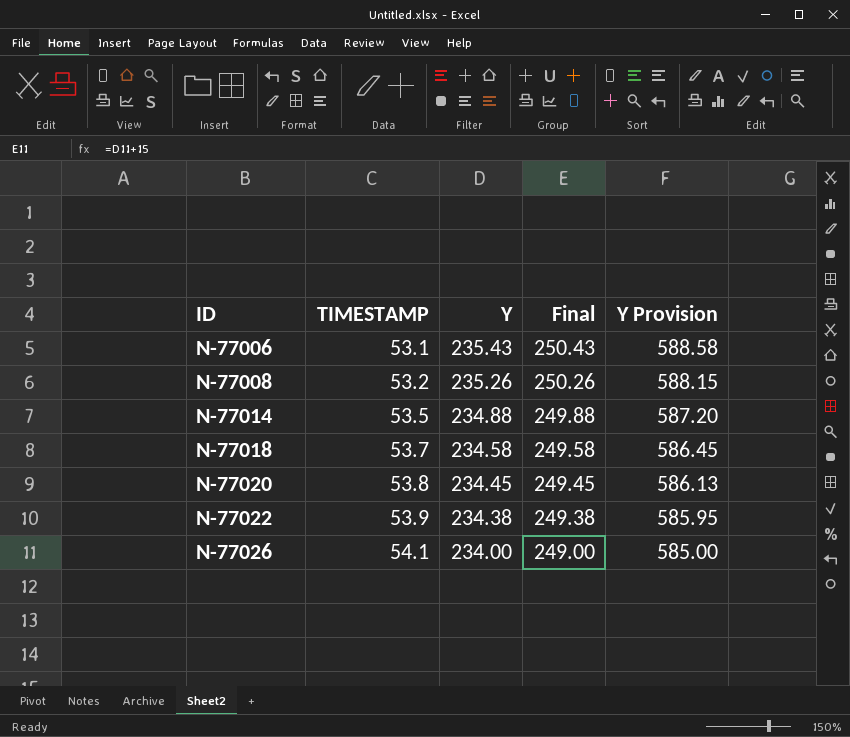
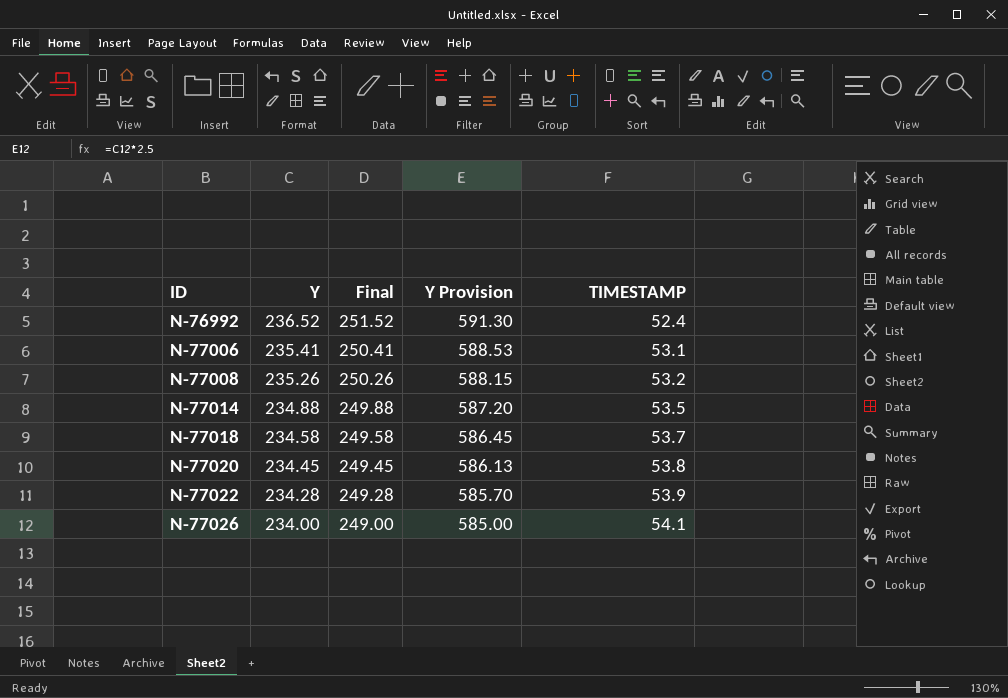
column TIMESTAMP | position: 2 -> 5
row N-76992: none -> 236.52 | 251.52 | 591.30 | 52.4
N-77006 | Y: 235.43 -> 235.41
N-77006 | Final: 250.43 -> 250.41
N-77006 | Y Provision: 588.58 -> 588.53
N-77022 | Y: 234.38 -> 234.28
N-77022 | Final: 249.38 -> 249.28
N-77022 | Y Provision: 585.95 -> 585.70

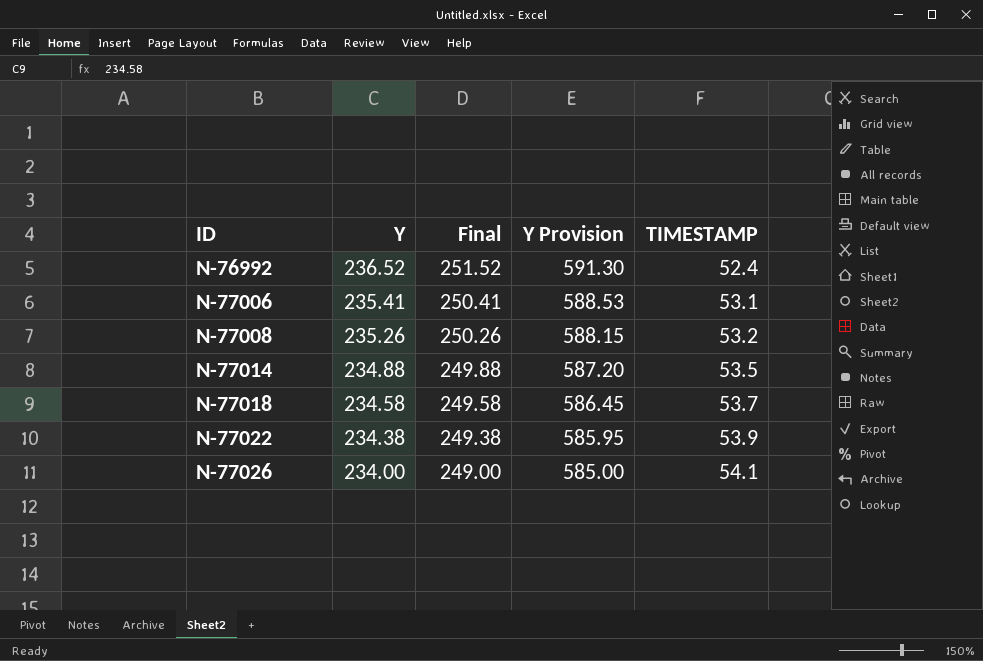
row N-77020: 234.45 | 249.45 | 586.13 | 53.8 -> none
N-77022 | Y: 234.28 -> 234.38
N-77022 | Final: 249.28 -> 249.38
N-77022 | Y Provision: 585.70 -> 585.95

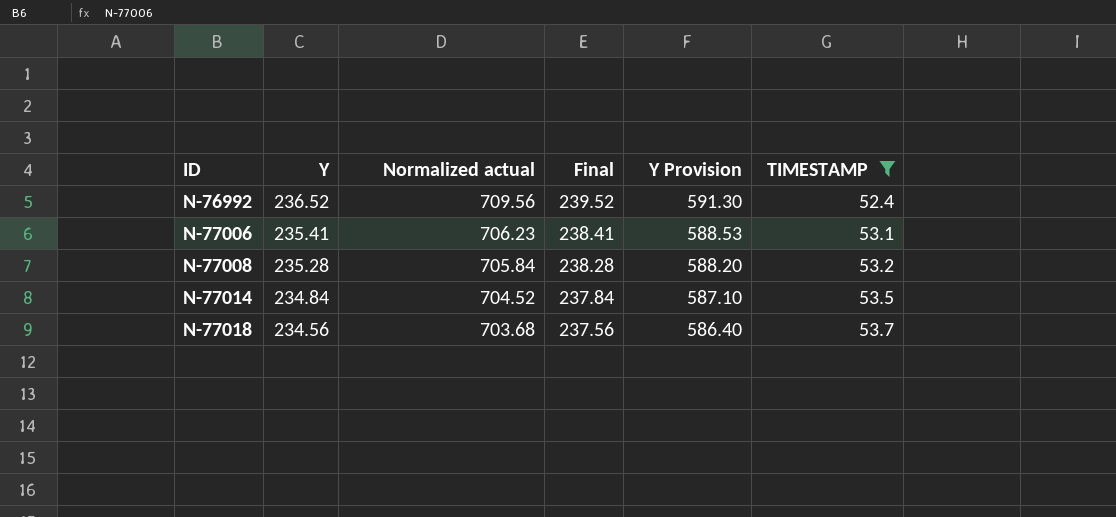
filter: none -> TIMESTAMP <= 53.7
column Normalized actual | formula: none -> [Y] * 3
column Final | formula: [Y] + 15 -> [Y] + 3
N-77008 | Y: 235.26 -> 235.28
N-77008 | Y Provision: 588.15 -> 588.20
N-77014 | Y: 234.88 -> 234.84
N-77014 | Y Provision: 587.20 -> 587.10
N-77018 | Y: 234.58 -> 234.56
N-77018 | Y Provision: 586.45 -> 586.40

